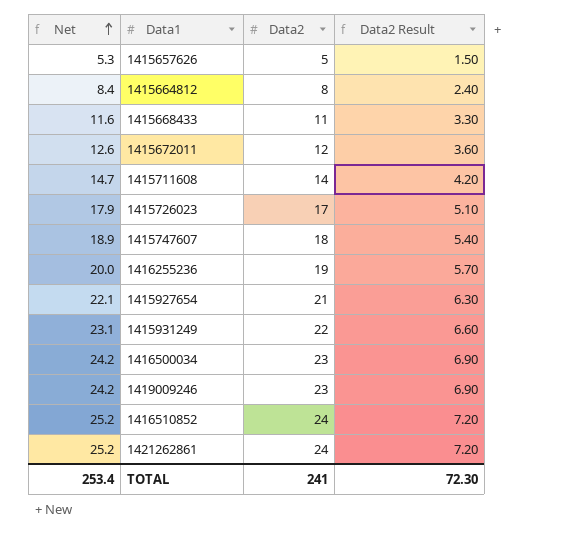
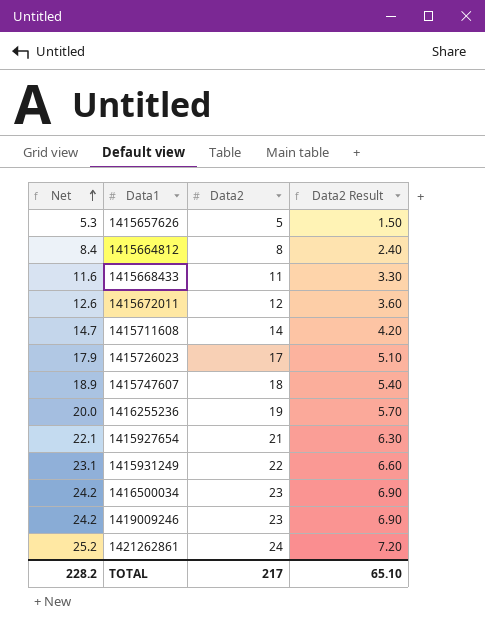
row 1416510852: 25.2 | 24 | 7.20 -> none
TOTAL | Net: 253.4 -> 228.2
TOTAL | Data2: 241 -> 217
TOTAL | Data2 Result: 72.30 -> 65.10

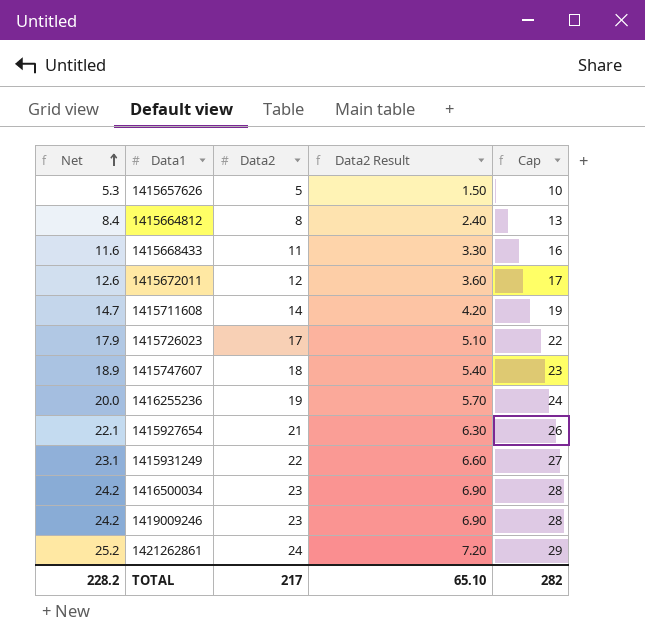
column Cap | formula: none -> [Data2] + 5

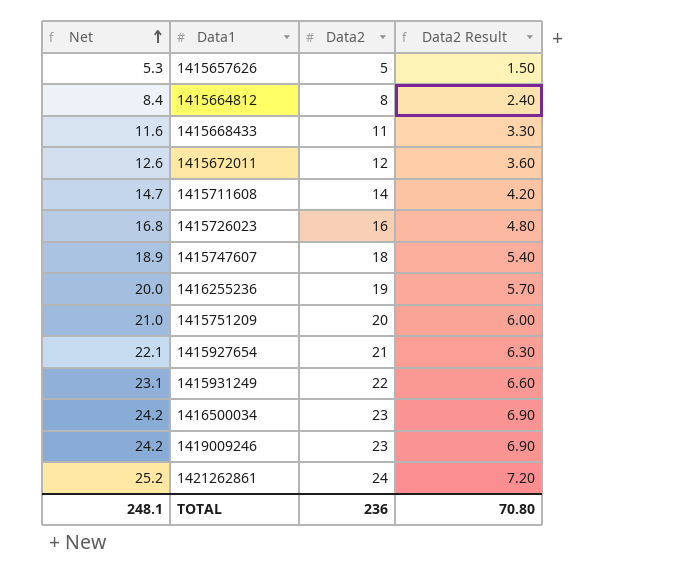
column Cap | formula: [Data2] + 5 -> none
1415726023 | Net: 17.9 -> 16.8
1415726023 | Data2: 17 -> 16
1415726023 | Data2 Result: 5.10 -> 4.80
row 1415751209: none -> 21.0 | 20 | 6.00
TOTAL | Net: 228.2 -> 248.1
TOTAL | Data2: 217 -> 236
TOTAL | Data2 Result: 65.10 -> 70.80

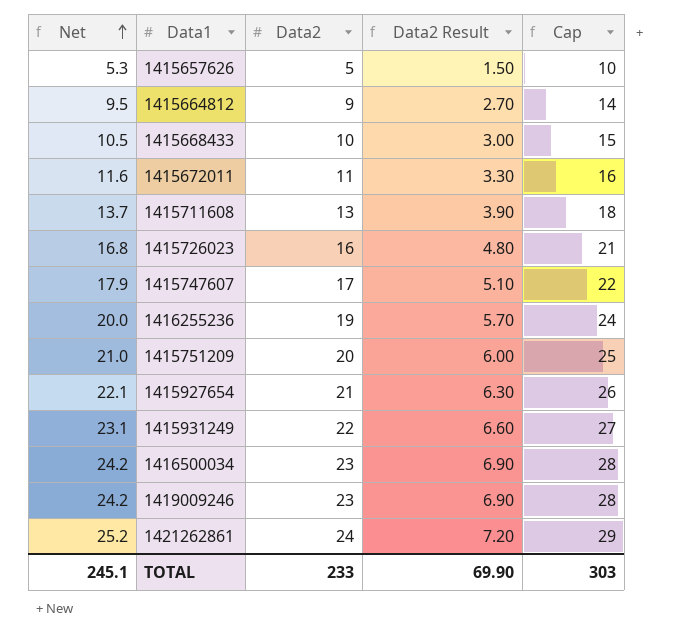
column Cap | formula: none -> [Data2] + 5
1415664812 | Net: 8.4 -> 9.5
1415664812 | Data2: 8 -> 9
1415664812 | Data2 Result: 2.40 -> 2.70
1415668433 | Net: 11.6 -> 10.5
1415668433 | Data2: 11 -> 10
1415668433 | Data2 Result: 3.30 -> 3.00
1415672011 | Net: 12.6 -> 11.6
1415672011 | Data2: 12 -> 11
1415672011 | Data2 Result: 3.60 -> 3.30
1415711608 | Net: 14.7 -> 13.7
1415711608 | Data2: 14 -> 13
1415711608 | Data2 Result: 4.20 -> 3.90
1415747607 | Net: 18.9 -> 17.9
1415747607 | Data2: 18 -> 17
1415747607 | Data2 Result: 5.40 -> 5.10
TOTAL | Net: 248.1 -> 245.1
TOTAL | Data2: 236 -> 233
TOTAL | Data2 Result: 70.80 -> 69.90

